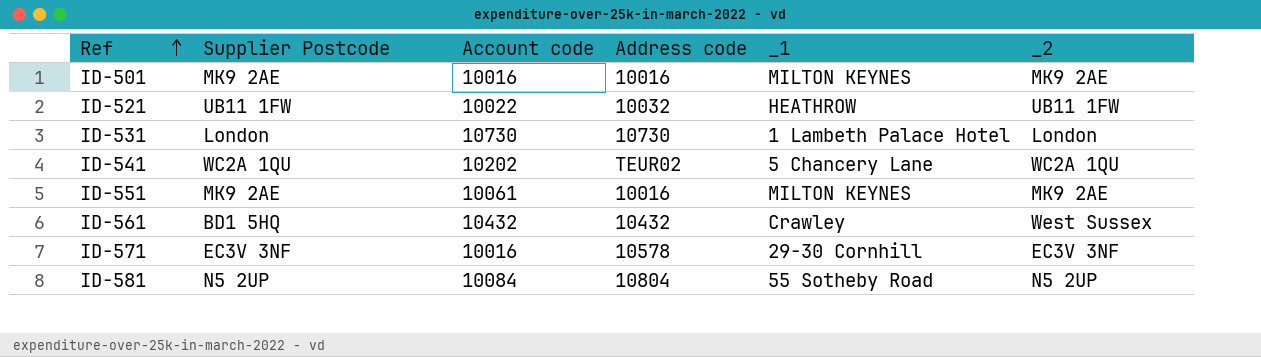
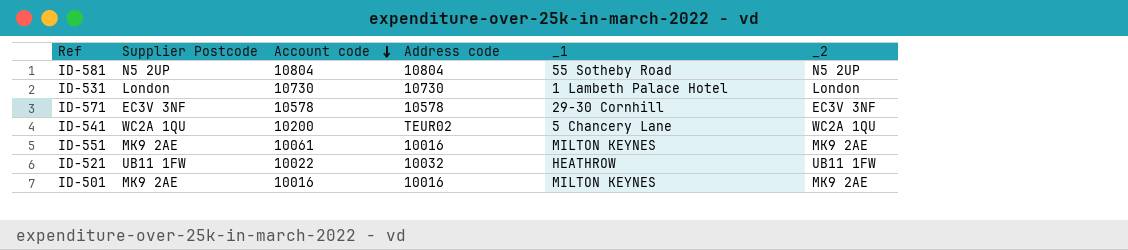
row order: Ref ascending -> Account code descending
row ID-561: BD1 5HQ | 10432 | 10432 | Crawley | West Sussex -> none
ID-581 | Account code: 10084 -> 10804
ID-571 | Account code: 10016 -> 10578
ID-541 | Account code: 10202 -> 10200

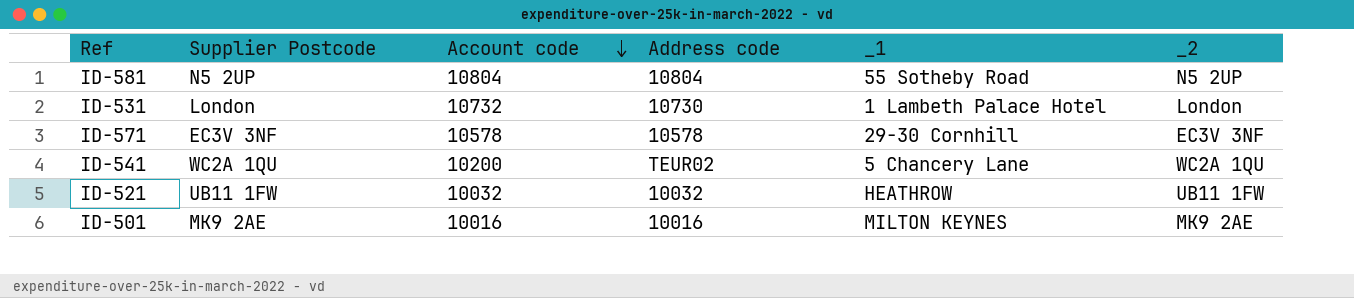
row ID-551: MK9 2AE | 10061 | 10016 | MILTON KEYNES | MK9 2AE -> none
ID-531 | Account code: 10730 -> 10732
ID-521 | Account code: 10022 -> 10032

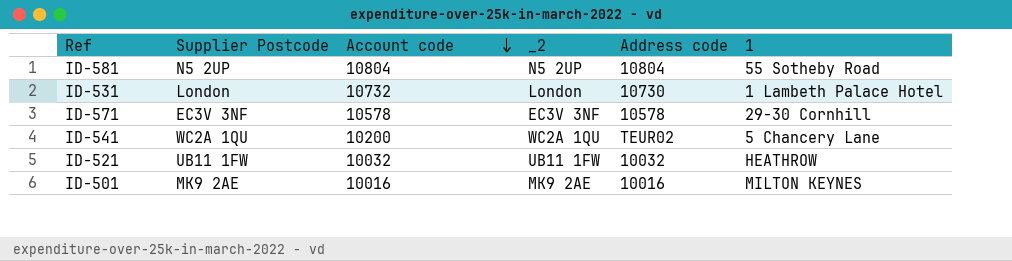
column _2 | position: 6 -> 4
column name: _1 -> 1

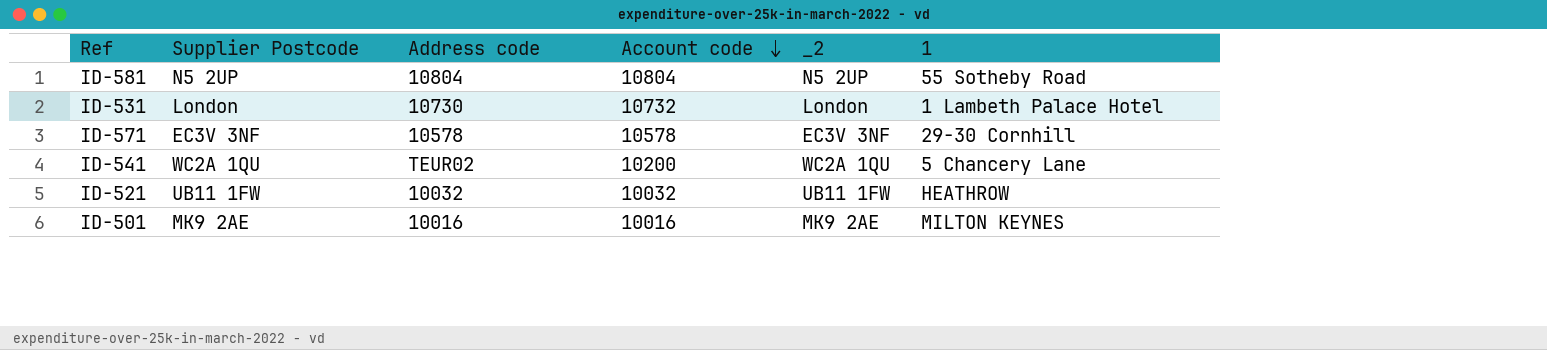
column Address code | position: 5 -> 3

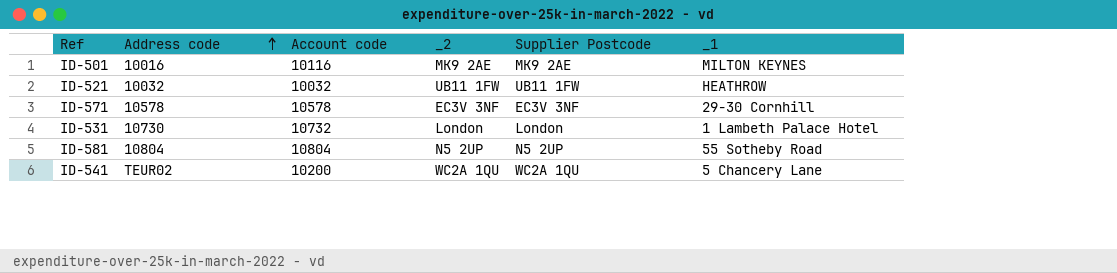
row order: Account code descending -> Address code ascending
column Supplier Postcode | position: 2 -> 5
column name: 1 -> _1
ID-501 | Account code: 10016 -> 10116

